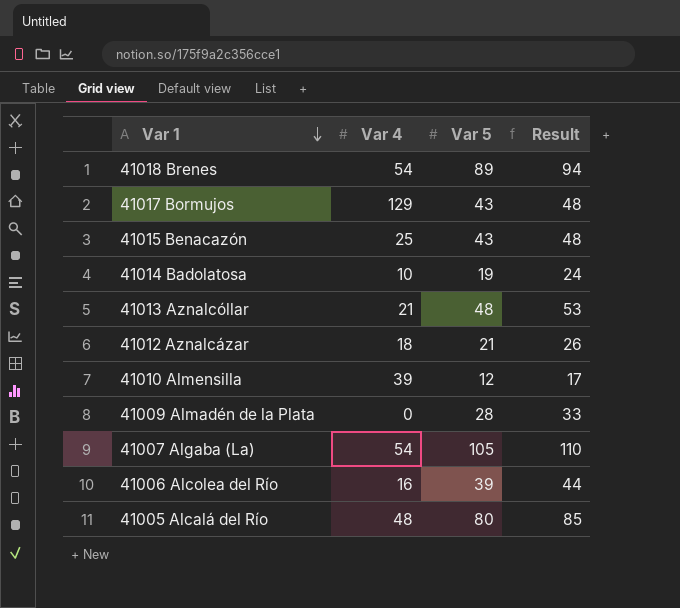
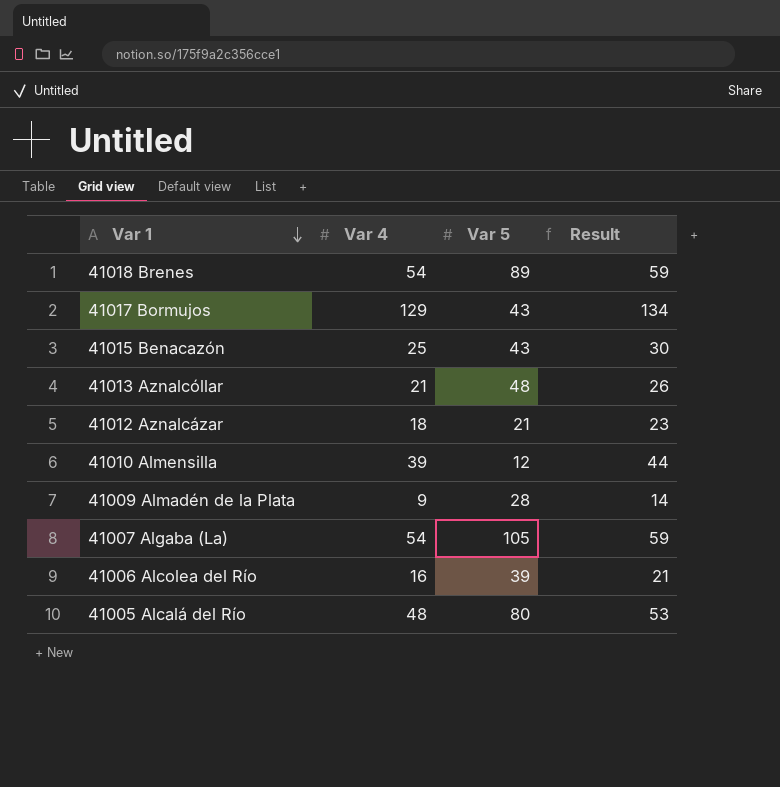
column Result | formula: [Var 5] + 5 -> [Var 4] + 5
row 41014 Badolatosa: 10 | 19 | 24 -> none
41009 Almadén de la Plata | Var 4: 0 -> 9

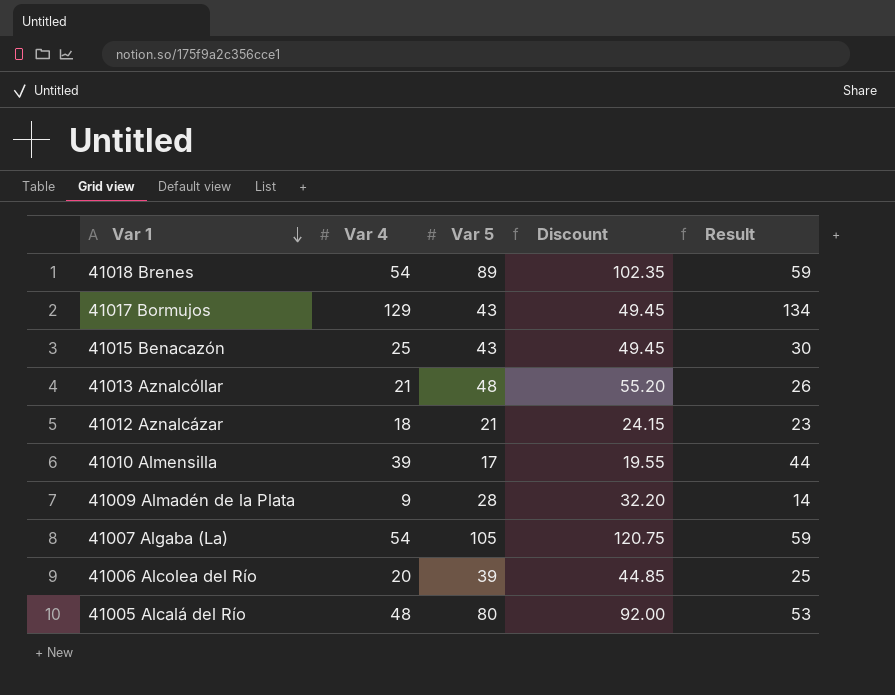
column Discount | formula: none -> [Var 5] * 1.15
41010 Almensilla | Var 5: 12 -> 17
41006 Alcolea del Río | Var 4: 16 -> 20
41006 Alcolea del Río | Result: 21 -> 25

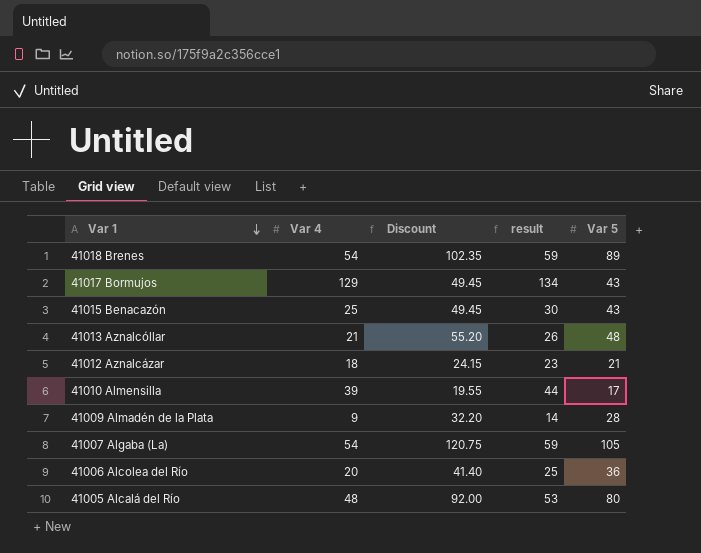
column name: Result -> result
column Var 5 | position: 3 -> 5
41006 Alcolea del Río | Discount: 44.85 -> 41.40
41006 Alcolea del Río | Var 5: 39 -> 36

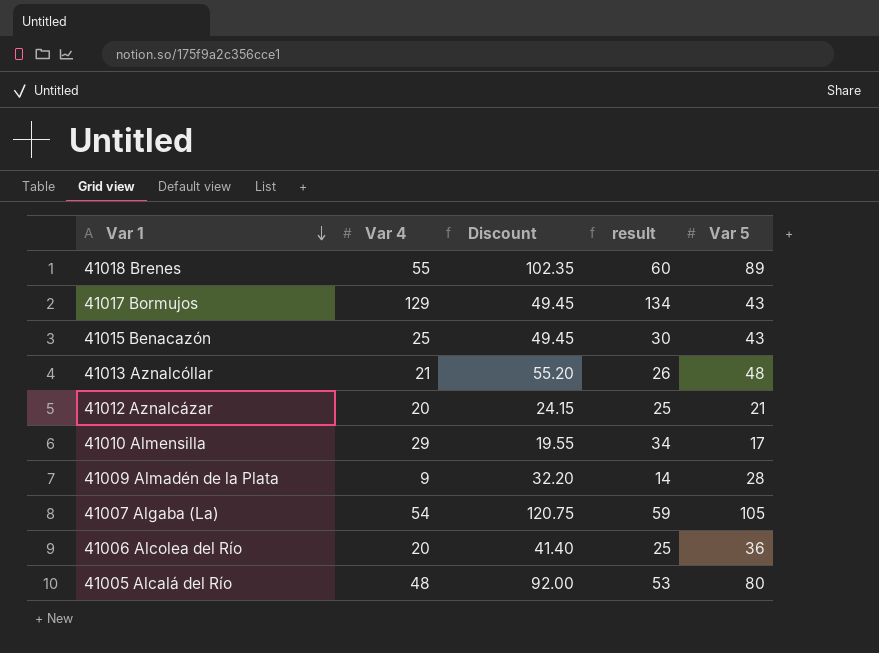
41018 Brenes | Var 4: 54 -> 55
41018 Brenes | result: 59 -> 60
41012 Aznalcázar | Var 4: 18 -> 20
41012 Aznalcázar | result: 23 -> 25
41010 Almensilla | Var 4: 39 -> 29
41010 Almensilla | result: 44 -> 34

